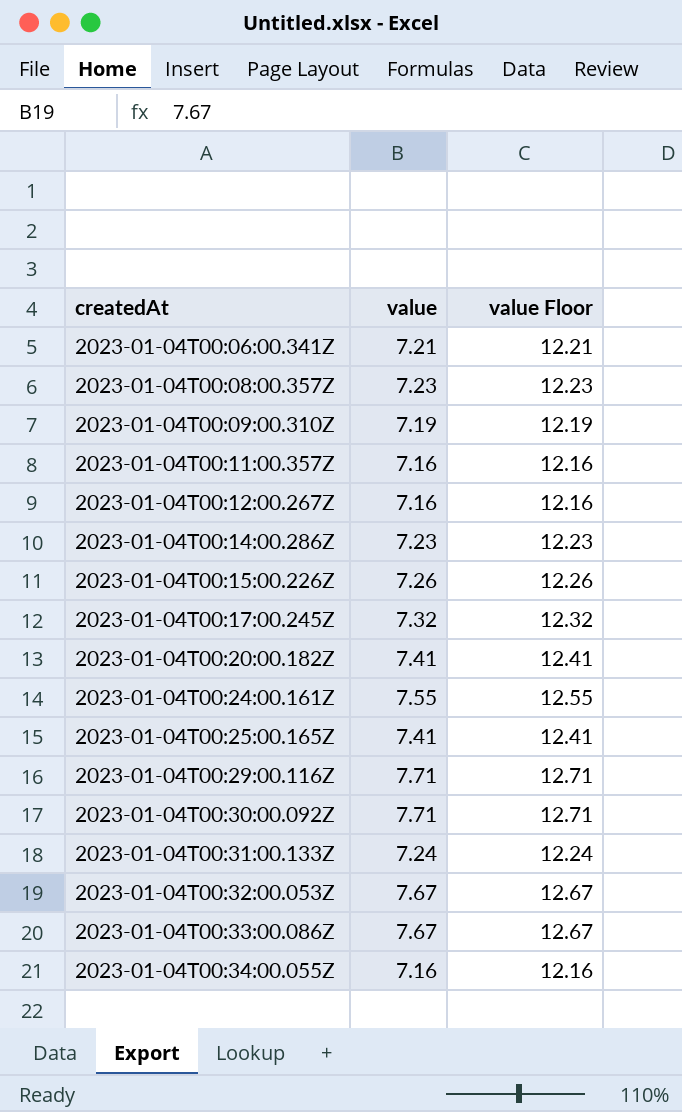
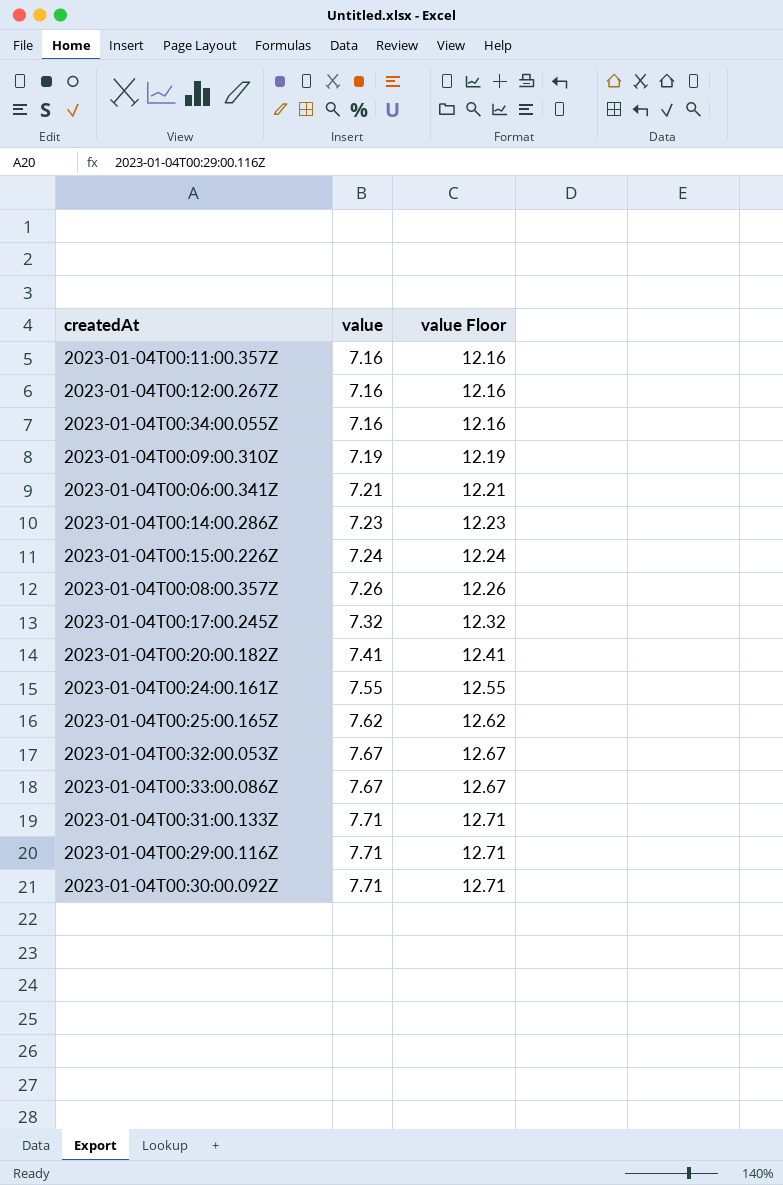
row order: createdAt ascending -> value ascending
2023-01-04T00:15:00.226Z | value: 7.26 -> 7.24
2023-01-04T00:15:00.226Z | value Floor: 12.26 -> 12.24
2023-01-04T00:08:00.357Z | value: 7.23 -> 7.26
2023-01-04T00:08:00.357Z | value Floor: 12.23 -> 12.26
2023-01-04T00:25:00.165Z | value: 7.41 -> 7.62
2023-01-04T00:25:00.165Z | value Floor: 12.41 -> 12.62
2023-01-04T00:31:00.133Z | value: 7.24 -> 7.71
2023-01-04T00:31:00.133Z | value Floor: 12.24 -> 12.71

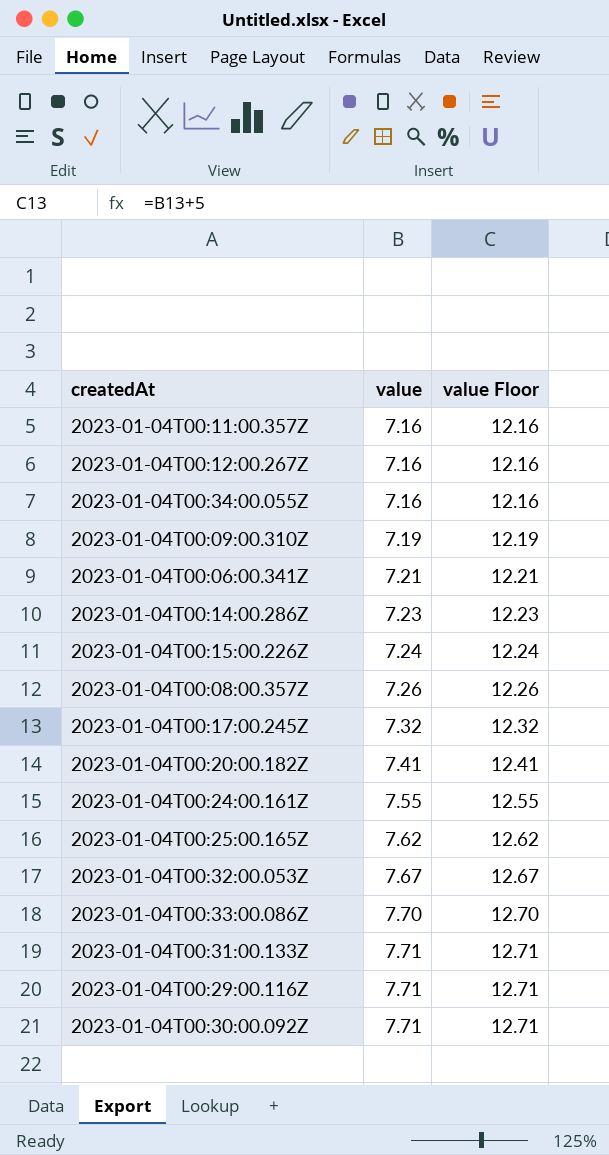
2023-01-04T00:33:00.086Z | value: 7.67 -> 7.70
2023-01-04T00:33:00.086Z | value Floor: 12.67 -> 12.70

